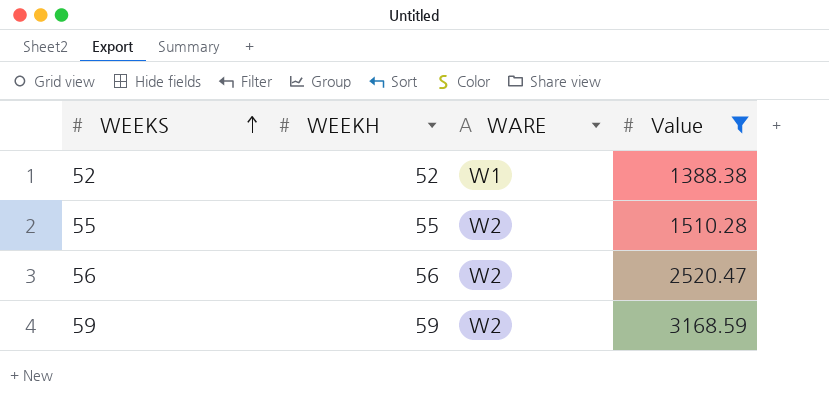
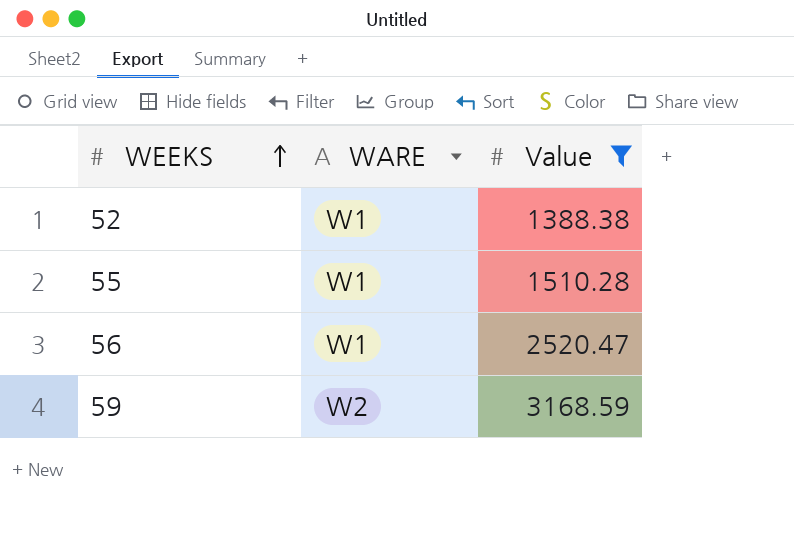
column WEEKH | position: 2 -> none
55 | WARE: W2 -> W1
56 | WARE: W2 -> W1

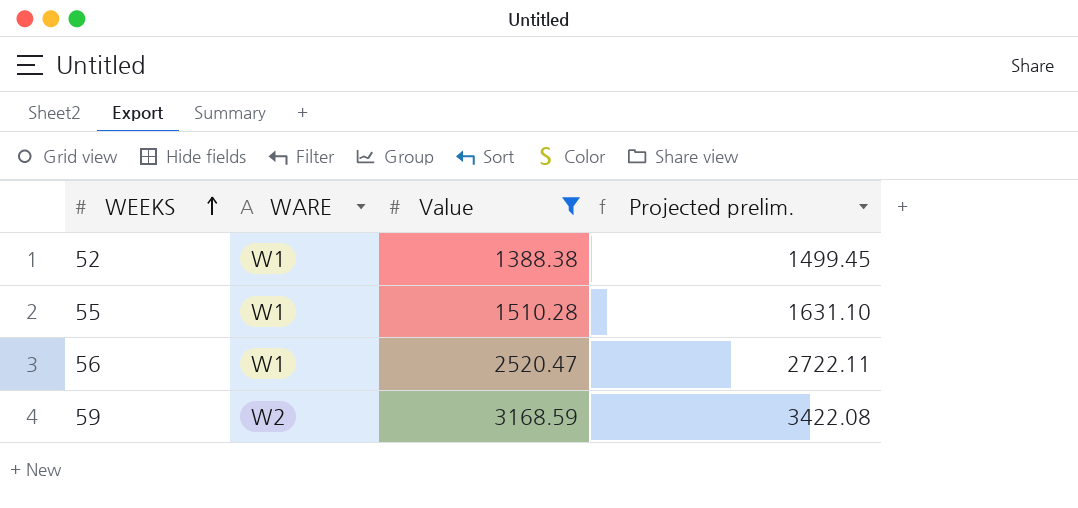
column Projected prelim. | formula: none -> [Value] * 1.08

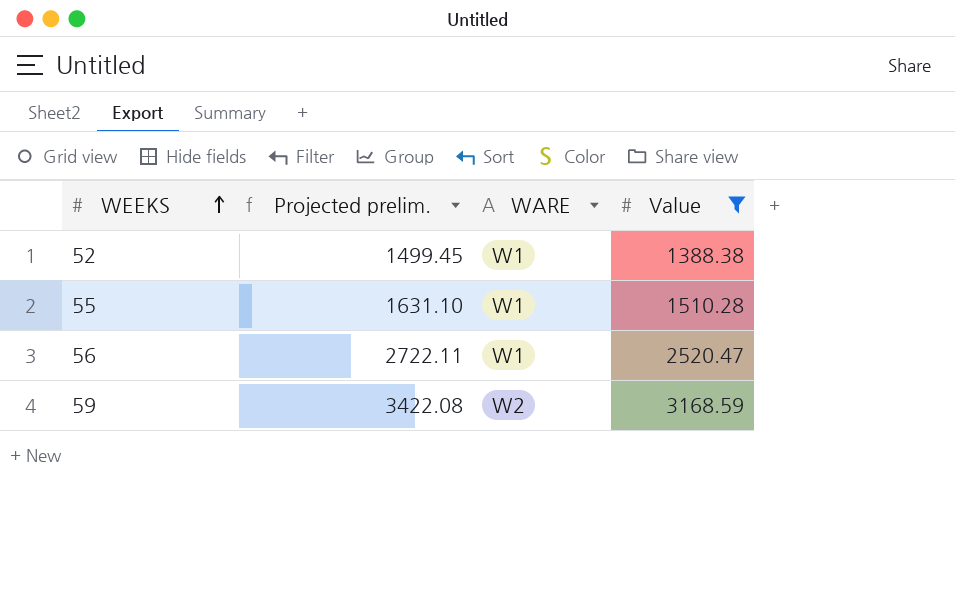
column Projected prelim. | position: 4 -> 2

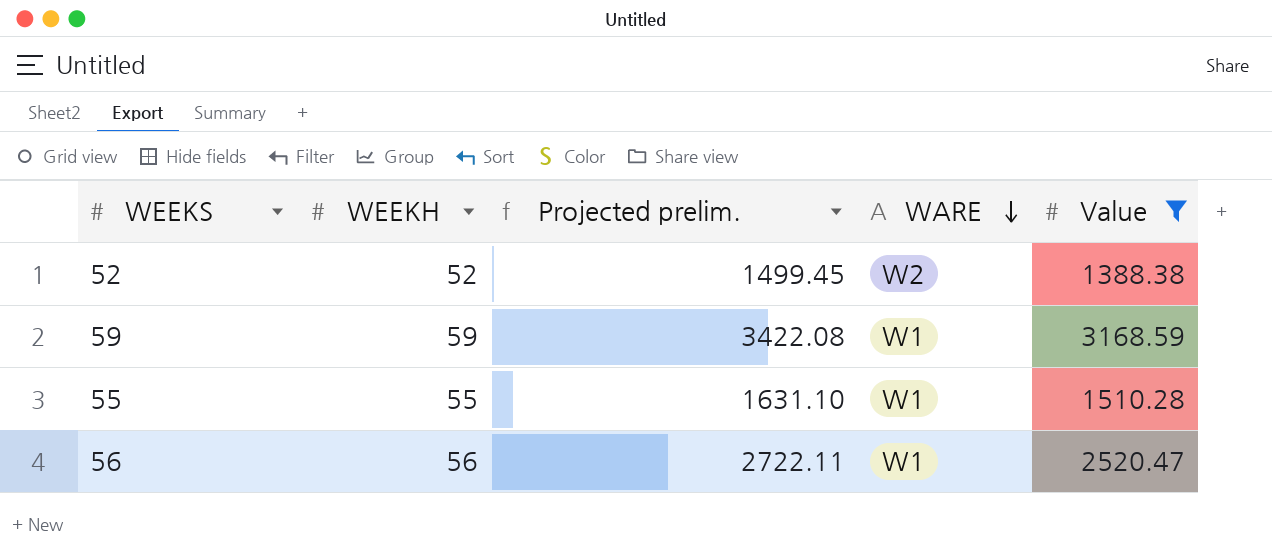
row order: WEEKS ascending -> WARE descending
column WEEKH | position: none -> 2
52 | WARE: W1 -> W2
59 | WARE: W2 -> W1

